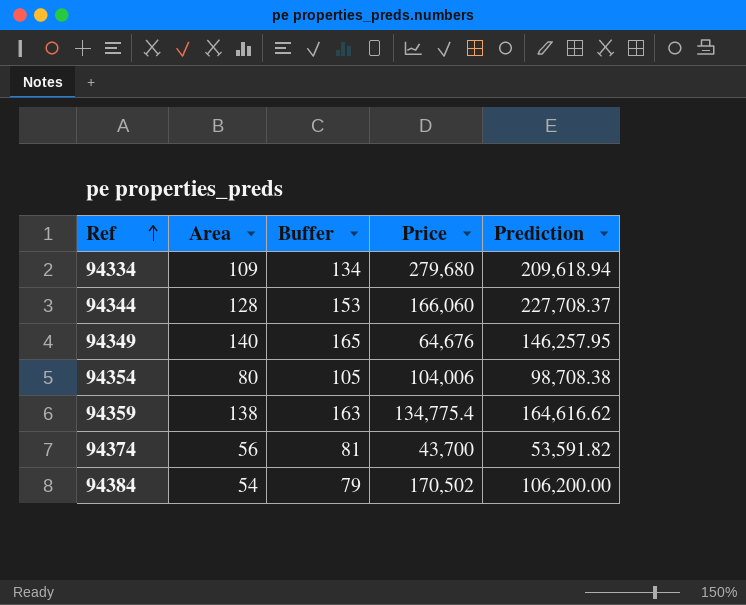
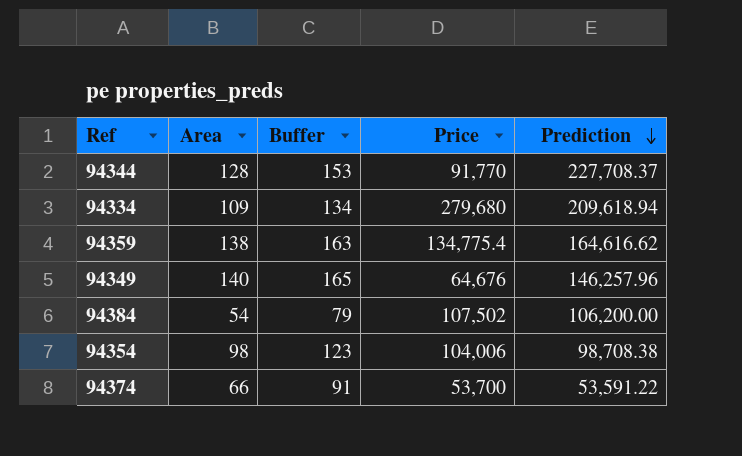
row order: Ref ascending -> Prediction descending
94344 | Price: 166,060 -> 91,770
94349 | Prediction: 146,257.95 -> 146,257.96
94384 | Price: 170,502 -> 107,502
94354 | Area: 80 -> 98
94354 | Buffer: 105 -> 123
94374 | Area: 56 -> 66
94374 | Buffer: 81 -> 91
94374 | Price: 43,700 -> 53,700
94374 | Prediction: 53,591.82 -> 53,591.22

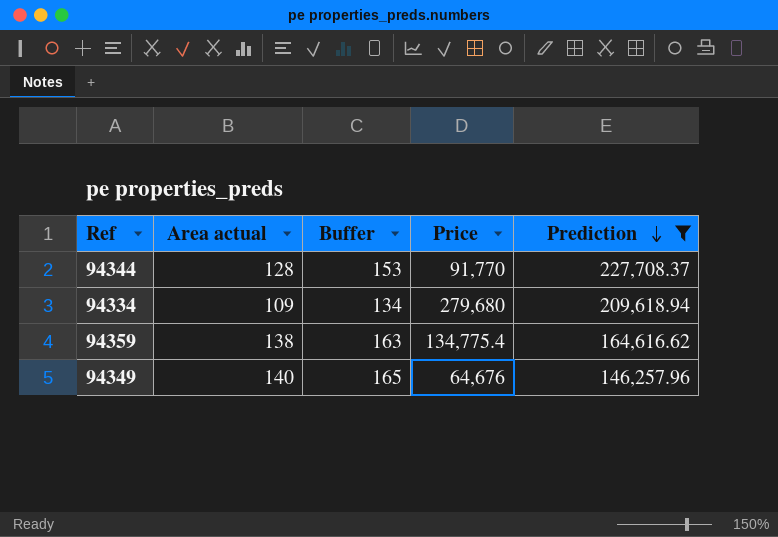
filter: none -> Prediction >= 146,257.96
column name: Area -> Area actual

